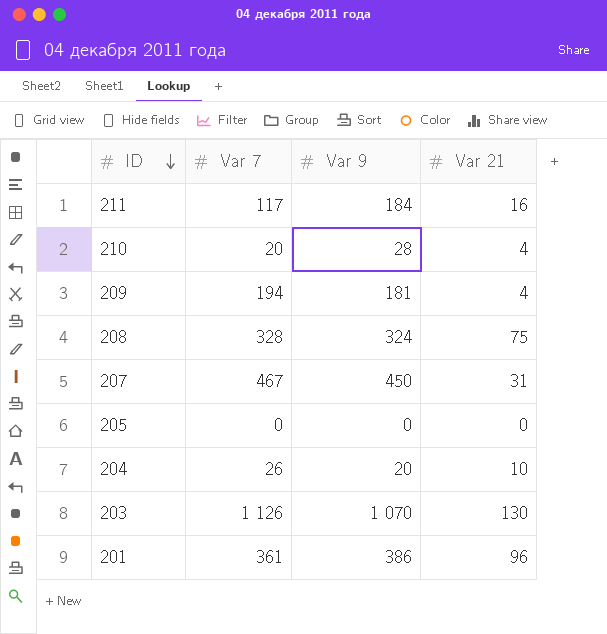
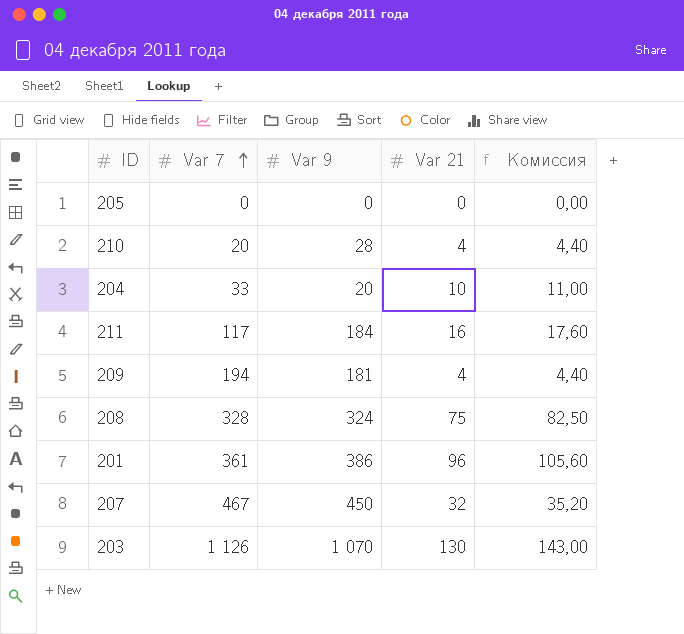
row order: ID descending -> Var 7 ascending
column Комиссия | formula: none -> [Var 21] * 1,1
204 | Var 7: 26 -> 33
207 | Var 21: 31 -> 32

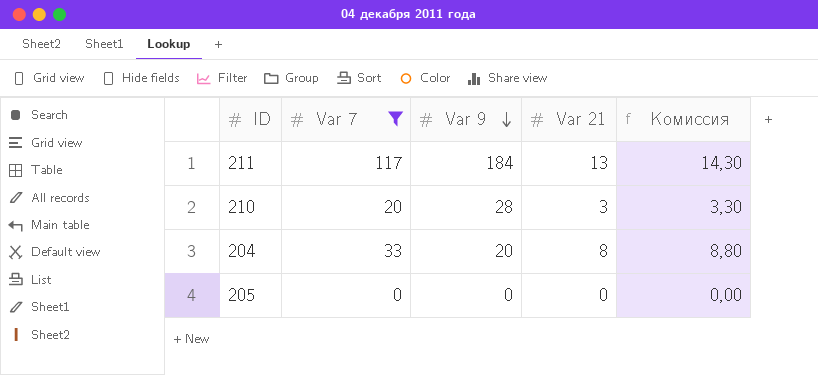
filter: none -> Var 7 <= 117
row order: Var 7 ascending -> Var 9 descending
211 | Var 21: 16 -> 13
211 | Комиссия: 17,60 -> 14,30
210 | Var 21: 4 -> 3
210 | Комиссия: 4,40 -> 3,30
204 | Var 21: 10 -> 8
204 | Комиссия: 11,00 -> 8,80

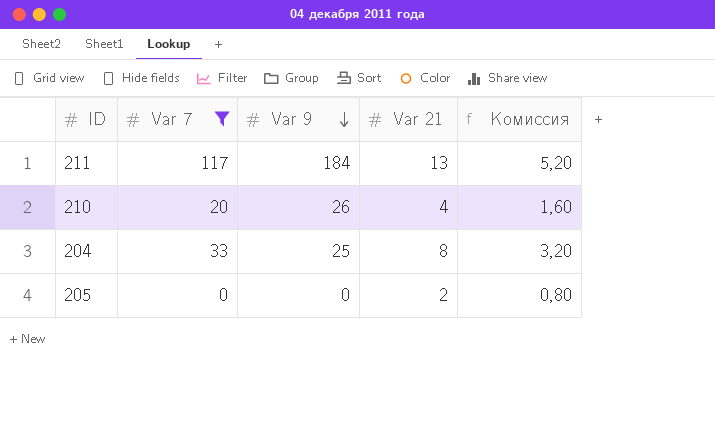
column Комиссия | formula: [Var 21] * 1,1 -> [Var 21] * 0,4
210 | Var 9: 28 -> 26
210 | Var 21: 3 -> 4
204 | Var 9: 20 -> 25
205 | Var 21: 0 -> 2

